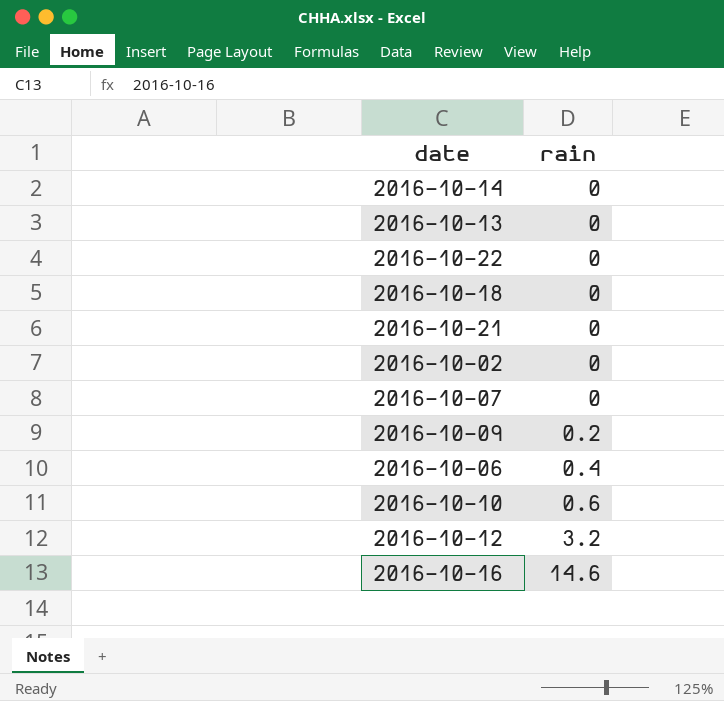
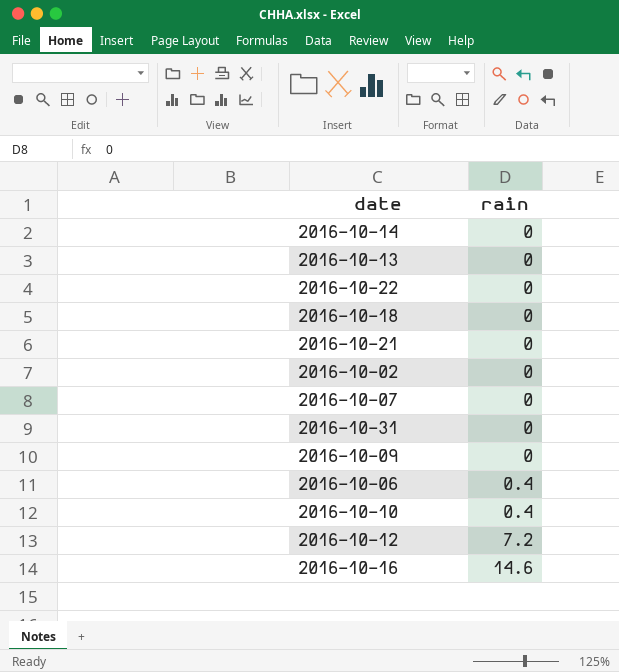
row 2016-10-31: none -> 0
2016-10-09 | rain: 0.2 -> 0
2016-10-10 | rain: 0.6 -> 0.4
2016-10-12 | rain: 3.2 -> 7.2

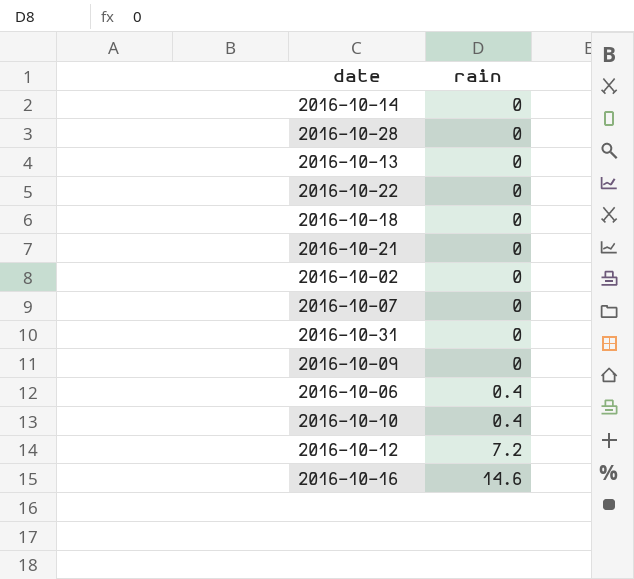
row 2016-10-28: none -> 0

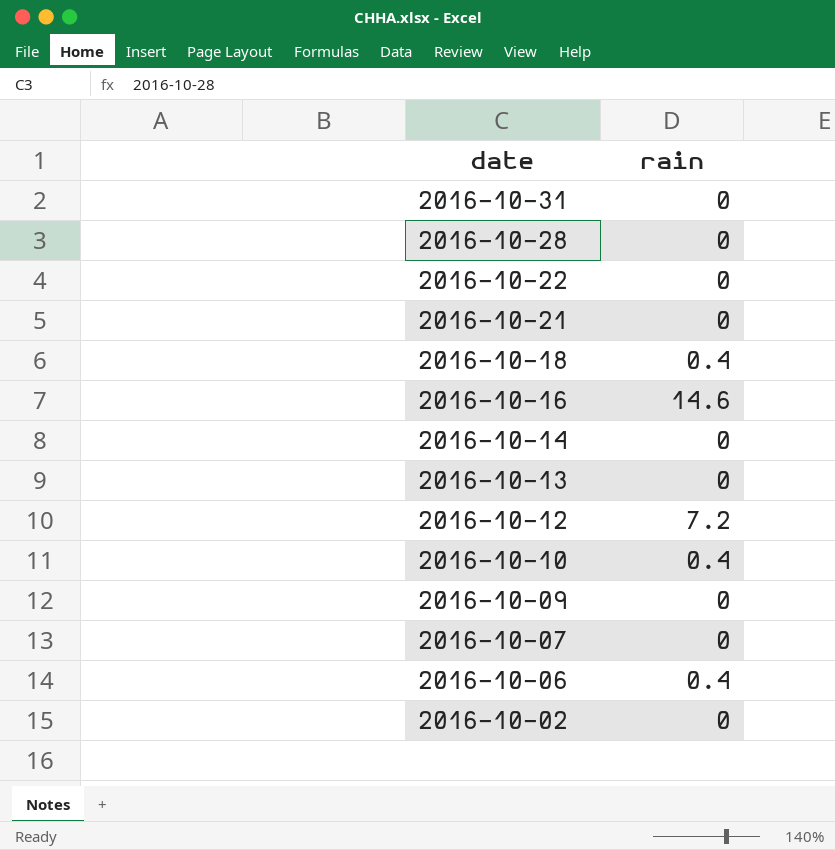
row order: rain ascending -> date descending
2016-10-18 | rain: 0 -> 0.4

